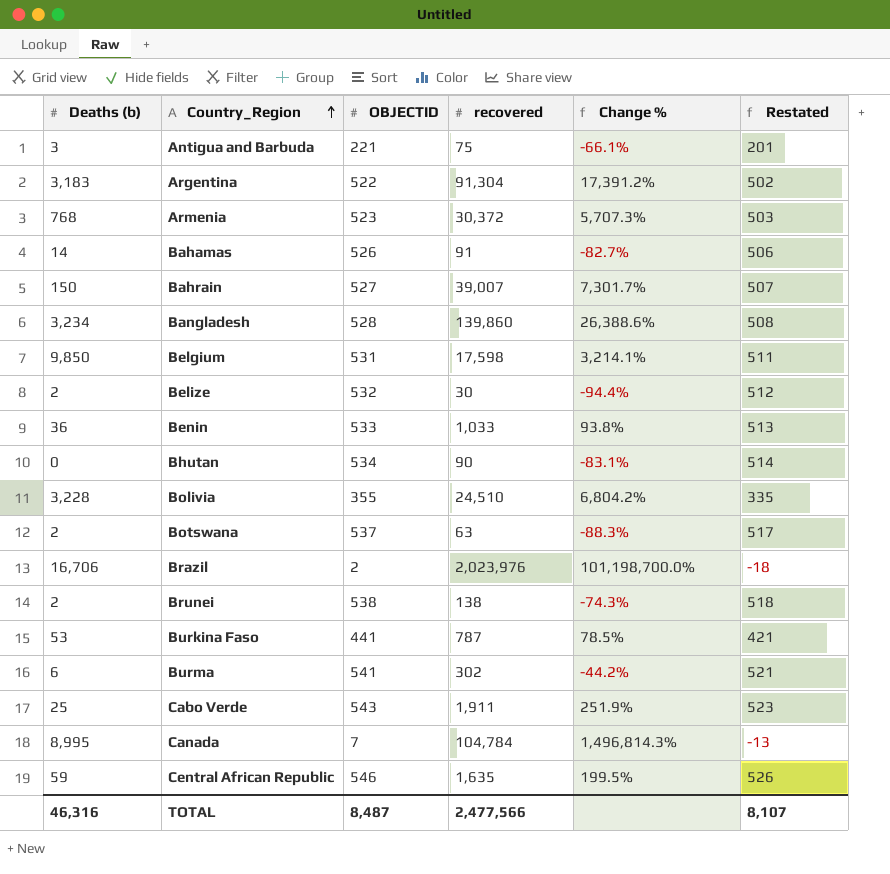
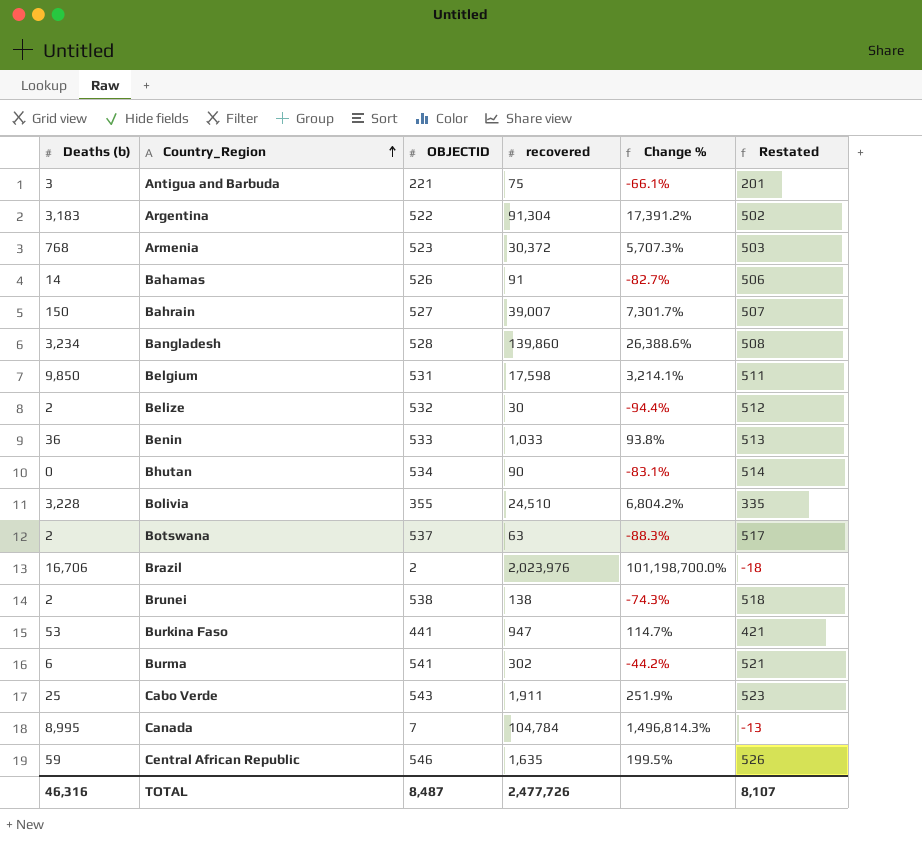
Burkina Faso | recovered: 787 -> 947
Burkina Faso | Change %: 78.5% -> 114.7%
TOTAL | recovered: 2,477,566 -> 2,477,726

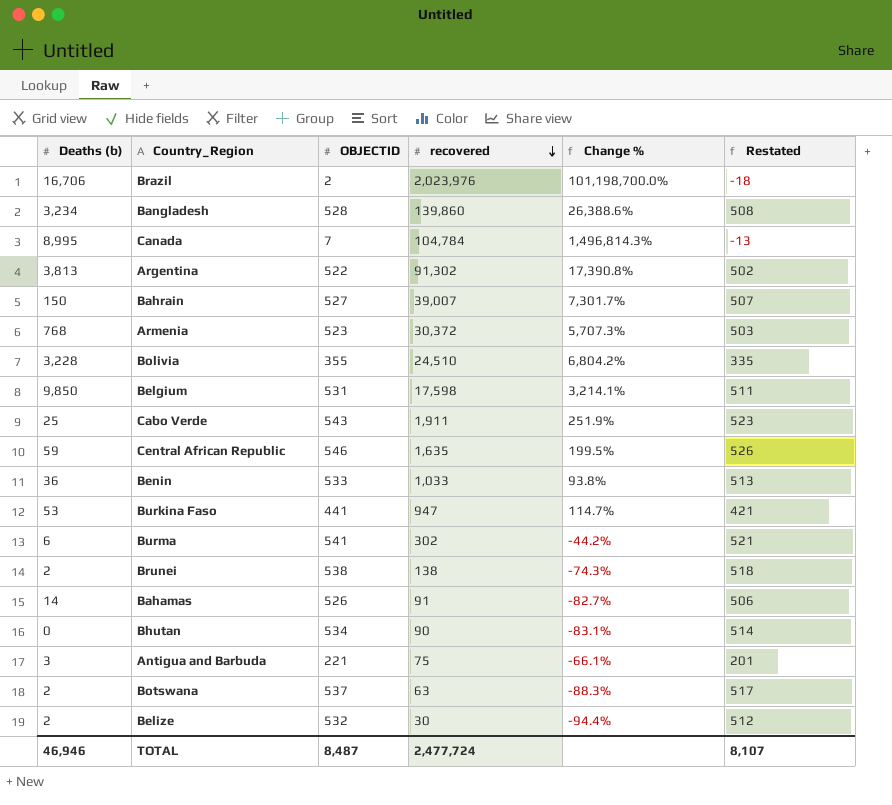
row order: Country_Region ascending -> recovered descending
Argentina | Deaths (b): 3,183 -> 3,813
Argentina | recovered: 91,304 -> 91,302
Argentina | Change %: 17,391.2% -> 17,390.8%
TOTAL | Deaths (b): 46,316 -> 46,946
TOTAL | recovered: 2,477,726 -> 2,477,724

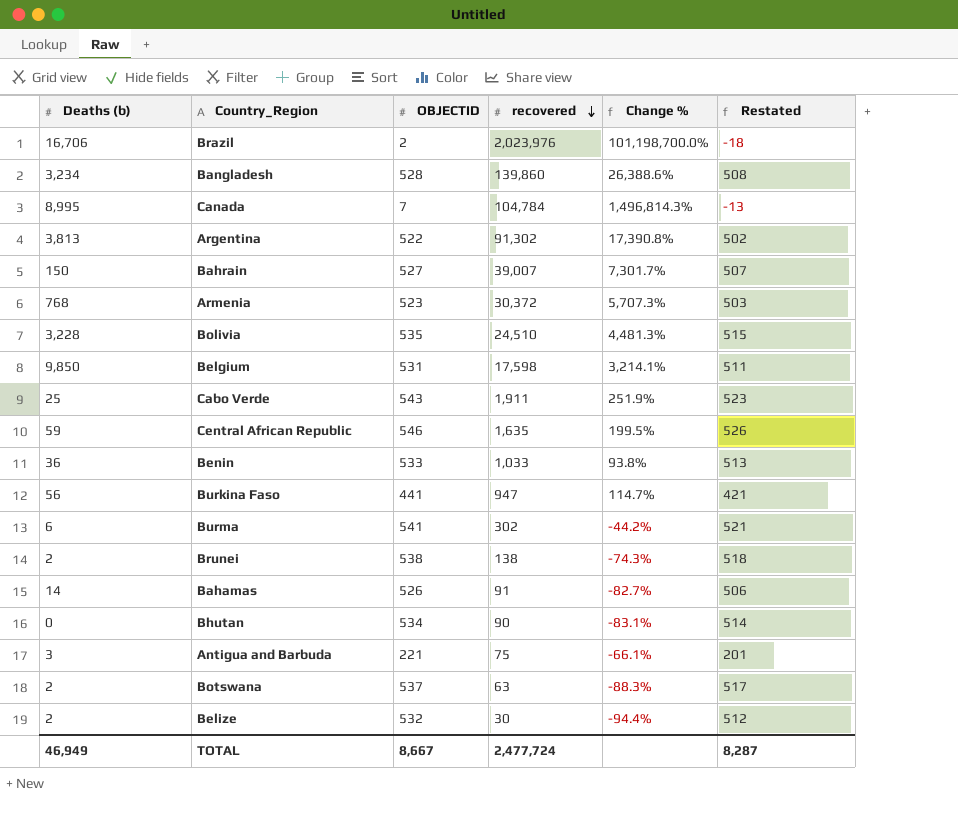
Bolivia | OBJECTID: 355 -> 535
Bolivia | Change %: 6,804.2% -> 4,481.3%
Bolivia | Restated: 335 -> 515
Burkina Faso | Deaths (b): 53 -> 56
TOTAL | Deaths (b): 46,946 -> 46,949
TOTAL | OBJECTID: 8,487 -> 8,667
TOTAL | Restated: 8,107 -> 8,287

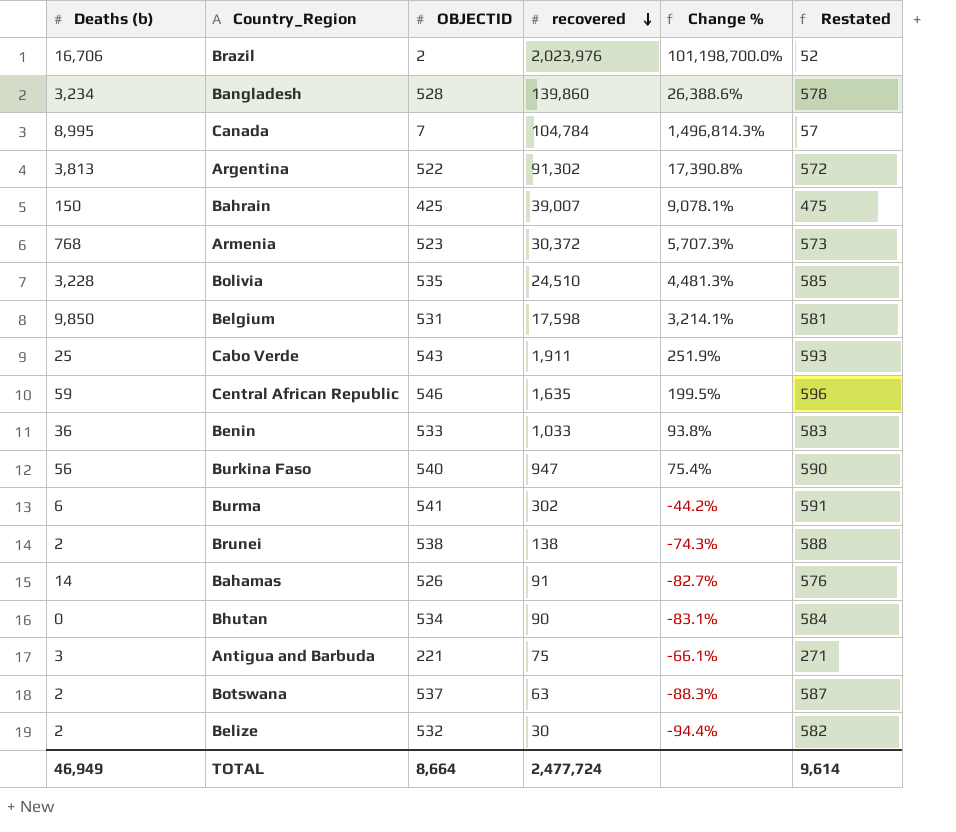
column Restated | formula: [OBJECTID] - 20 -> [OBJECTID] + 50
Bahrain | OBJECTID: 527 -> 425
Bahrain | Change %: 7,301.7% -> 9,078.1%
Burkina Faso | OBJECTID: 441 -> 540
Burkina Faso | Change %: 114.7% -> 75.4%
TOTAL | OBJECTID: 8,667 -> 8,664
TOTAL | Restated: 8,287 -> 9,614

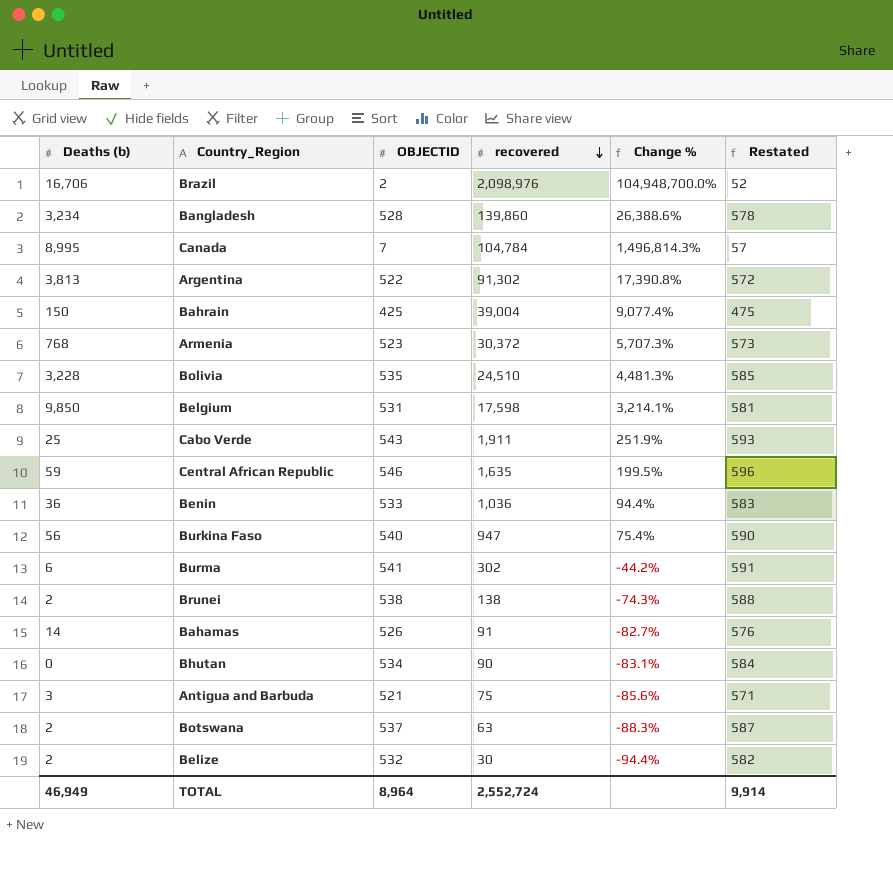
Brazil | recovered: 2,023,976 -> 2,098,976
Brazil | Change %: 101,198,700.0% -> 104,948,700.0%
Bahrain | recovered: 39,007 -> 39,004
Bahrain | Change %: 9,078.1% -> 9,077.4%
Benin | recovered: 1,033 -> 1,036
Benin | Change %: 93.8% -> 94.4%
Antigua and Barbuda | OBJECTID: 221 -> 521
Antigua and Barbuda | Change %: -66.1% -> -85.6%
Antigua and Barbuda | Restated: 271 -> 571
TOTAL | OBJECTID: 8,664 -> 8,964
TOTAL | recovered: 2,477,724 -> 2,552,724
TOTAL | Restated: 9,614 -> 9,914

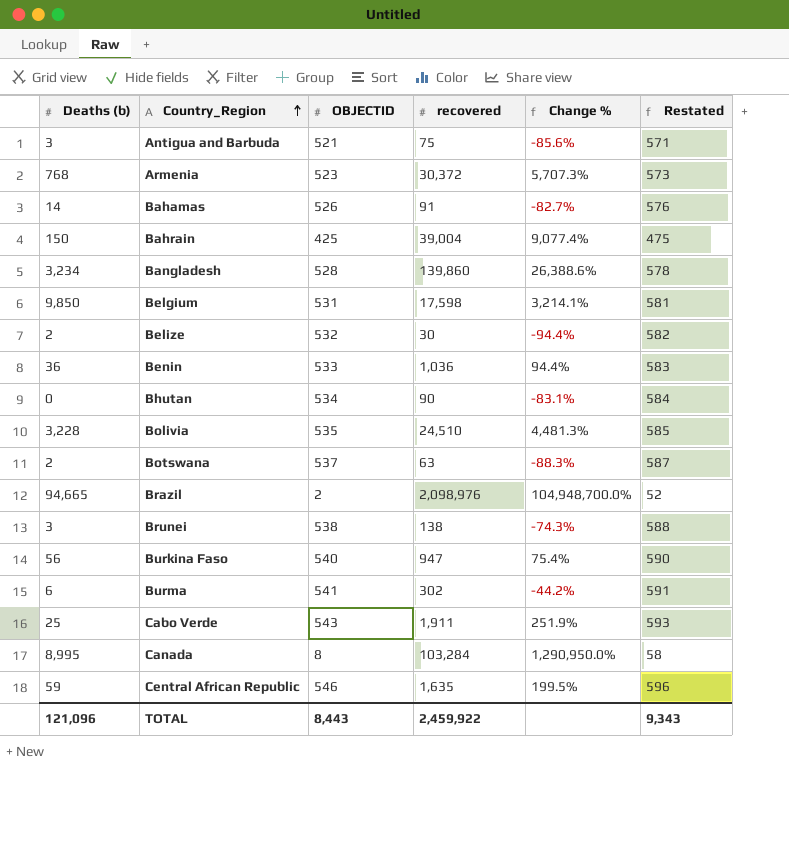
row order: recovered descending -> Country_Region ascending
row Argentina: 3,813 | 522 | 91,302 | 17,390.8% | 572 -> none
Brazil | Deaths (b): 16,706 -> 94,665
Brunei | Deaths (b): 2 -> 3
Canada | OBJECTID: 7 -> 8
Canada | recovered: 104,784 -> 103,284
Canada | Change %: 1,496,814.3% -> 1,290,950.0%
Canada | Restated: 57 -> 58
TOTAL | Deaths (b): 46,949 -> 121,096
TOTAL | OBJECTID: 8,964 -> 8,443
TOTAL | recovered: 2,552,724 -> 2,459,922
TOTAL | Restated: 9,914 -> 9,343

